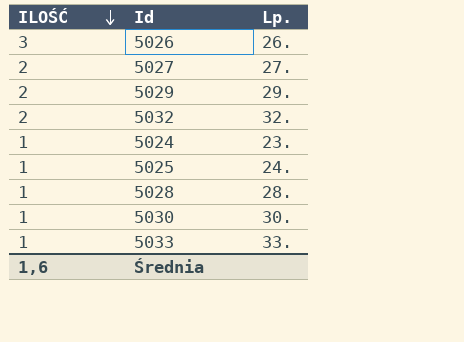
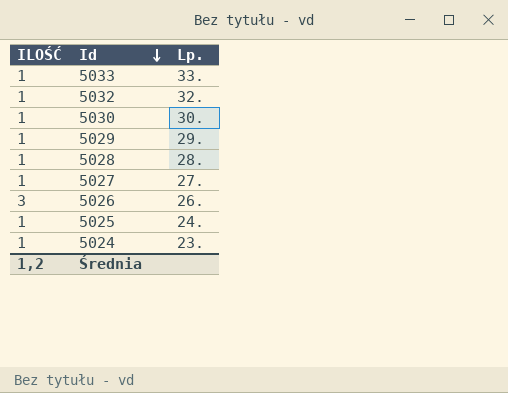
row order: ILOŚĆ descending -> Id descending
5032 | ILOŚĆ: 2 -> 1
5029 | ILOŚĆ: 2 -> 1
5027 | ILOŚĆ: 2 -> 1
Średnia | ILOŚĆ: 1,6 -> 1,2

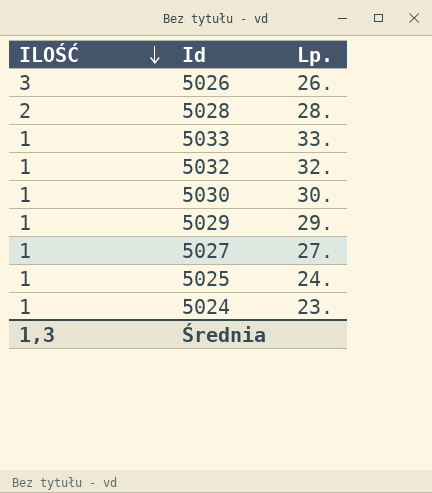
row order: Id descending -> ILOŚĆ descending
5028 | ILOŚĆ: 1 -> 2
Średnia | ILOŚĆ: 1,2 -> 1,3

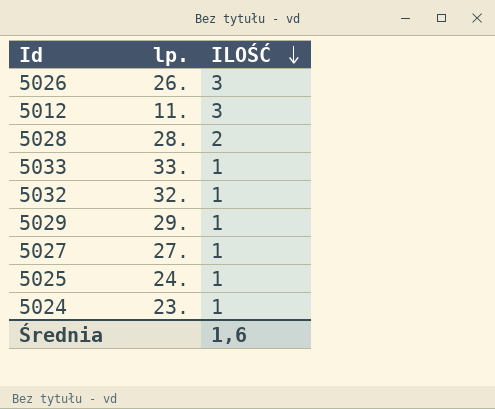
column name: Lp. -> lp.
column ILOŚĆ | position: 1 -> 3
row 5030: 1 | 30. -> none
row 5012: none -> 11. | 3
Średnia | ILOŚĆ: 1,3 -> 1,6

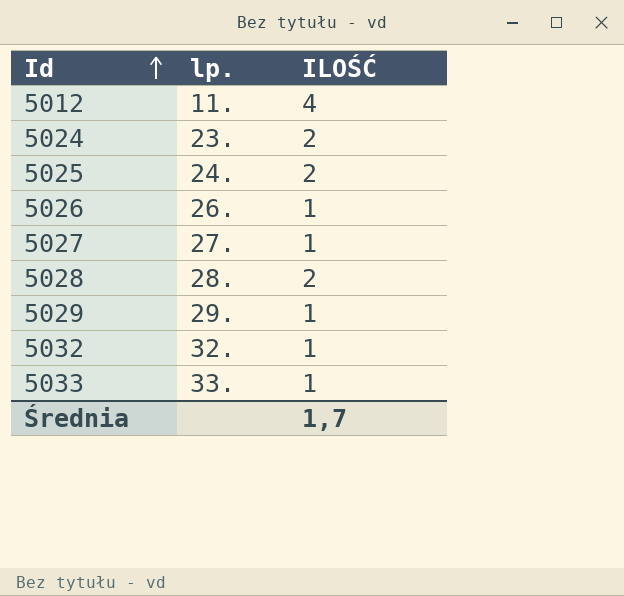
row order: ILOŚĆ descending -> Id ascending
5012 | ILOŚĆ: 3 -> 4
5024 | ILOŚĆ: 1 -> 2
5025 | ILOŚĆ: 1 -> 2
5026 | ILOŚĆ: 3 -> 1
Średnia | ILOŚĆ: 1,6 -> 1,7

